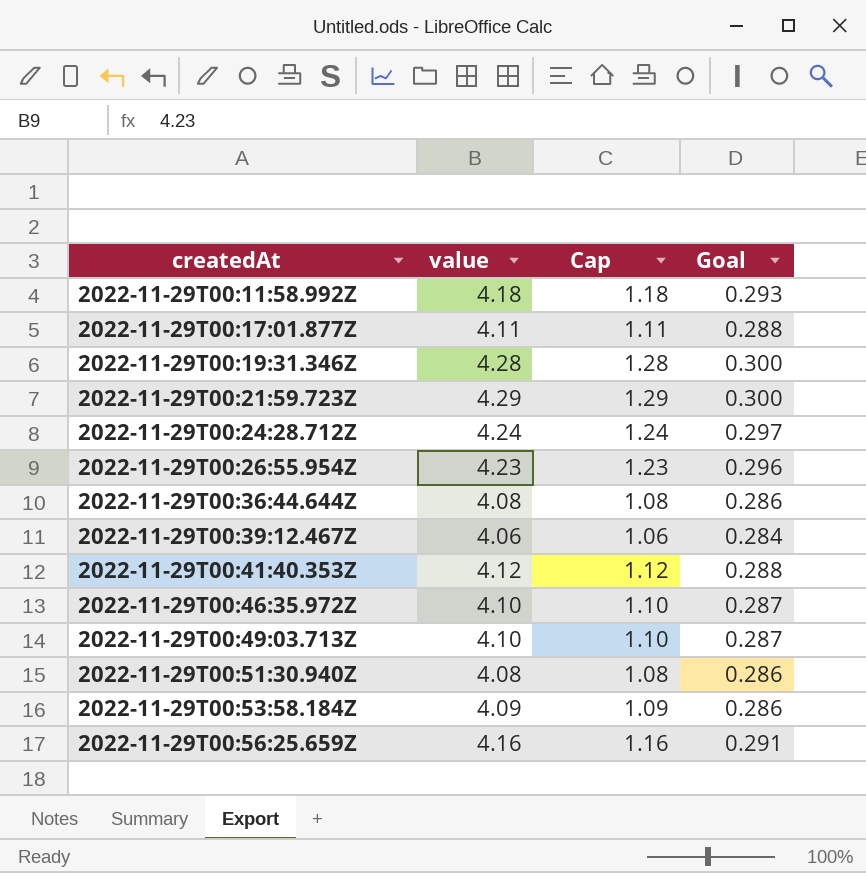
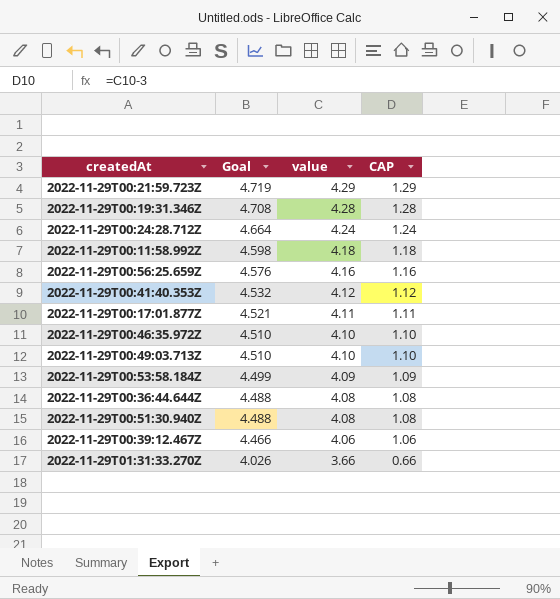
row order: createdAt ascending -> Goal descending
column Goal | formula: [value] * 0.07 -> [value] * 1.1
column Goal | position: 4 -> 2
column name: Cap -> CAP
row 2022-11-29T00:26:55.954Z: 4.23 | 1.23 | 0.296 -> none
row 2022-11-29T01:31:33.270Z: none -> 4.026 | 3.66 | 0.66

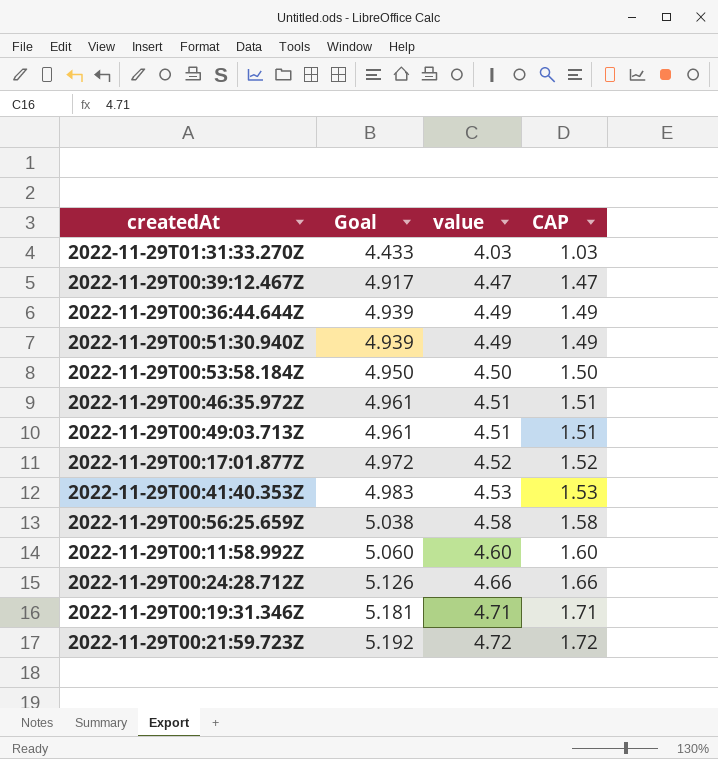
row order: Goal descending -> Goal ascending
2022-11-29T01:31:33.270Z | Goal: 4.026 -> 4.433
2022-11-29T01:31:33.270Z | value: 3.66 -> 4.03
2022-11-29T01:31:33.270Z | CAP: 0.66 -> 1.03
2022-11-29T00:39:12.467Z | Goal: 4.466 -> 4.917
2022-11-29T00:39:12.467Z | value: 4.06 -> 4.47
2022-11-29T00:39:12.467Z | CAP: 1.06 -> 1.47
2022-11-29T00:36:44.644Z | Goal: 4.488 -> 4.939
2022-11-29T00:36:44.644Z | value: 4.08 -> 4.49
2022-11-29T00:36:44.644Z | CAP: 1.08 -> 1.49
2022-11-29T00:51:30.940Z | Goal: 4.488 -> 4.939
2022-11-29T00:51:30.940Z | value: 4.08 -> 4.49
2022-11-29T00:51:30.940Z | CAP: 1.08 -> 1.49
2022-11-29T00:53:58.184Z | Goal: 4.499 -> 4.950
2022-11-29T00:53:58.184Z | value: 4.09 -> 4.50
2022-11-29T00:53:58.184Z | CAP: 1.09 -> 1.50
2022-11-29T00:46:35.972Z | Goal: 4.510 -> 4.961
2022-11-29T00:46:35.972Z | value: 4.10 -> 4.51
2022-11-29T00:46:35.972Z | CAP: 1.10 -> 1.51
2022-11-29T00:49:03.713Z | Goal: 4.510 -> 4.961
2022-11-29T00:49:03.713Z | value: 4.10 -> 4.51
2022-11-29T00:49:03.713Z | CAP: 1.10 -> 1.51
2022-11-29T00:17:01.877Z | Goal: 4.521 -> 4.972
2022-11-29T00:17:01.877Z | value: 4.11 -> 4.52
2022-11-29T00:17:01.877Z | CAP: 1.11 -> 1.52
2022-11-29T00:41:40.353Z | Goal: 4.532 -> 4.983
2022-11-29T00:41:40.353Z | value: 4.12 -> 4.53
2022-11-29T00:41:40.353Z | CAP: 1.12 -> 1.53
2022-11-29T00:56:25.659Z | Goal: 4.576 -> 5.038
2022-11-29T00:56:25.659Z | value: 4.16 -> 4.58
2022-11-29T00:56:25.659Z | CAP: 1.16 -> 1.58
2022-11-29T00:11:58.992Z | Goal: 4.598 -> 5.060
2022-11-29T00:11:58.992Z | value: 4.18 -> 4.60
2022-11-29T00:11:58.992Z | CAP: 1.18 -> 1.60
2022-11-29T00:24:28.712Z | Goal: 4.664 -> 5.126
2022-11-29T00:24:28.712Z | value: 4.24 -> 4.66
2022-11-29T00:24:28.712Z | CAP: 1.24 -> 1.66
2022-11-29T00:19:31.346Z | Goal: 4.708 -> 5.181
2022-11-29T00:19:31.346Z | value: 4.28 -> 4.71
2022-11-29T00:19:31.346Z | CAP: 1.28 -> 1.71
2022-11-29T00:21:59.723Z | Goal: 4.719 -> 5.192
2022-11-29T00:21:59.723Z | value: 4.29 -> 4.72
2022-11-29T00:21:59.723Z | CAP: 1.29 -> 1.72

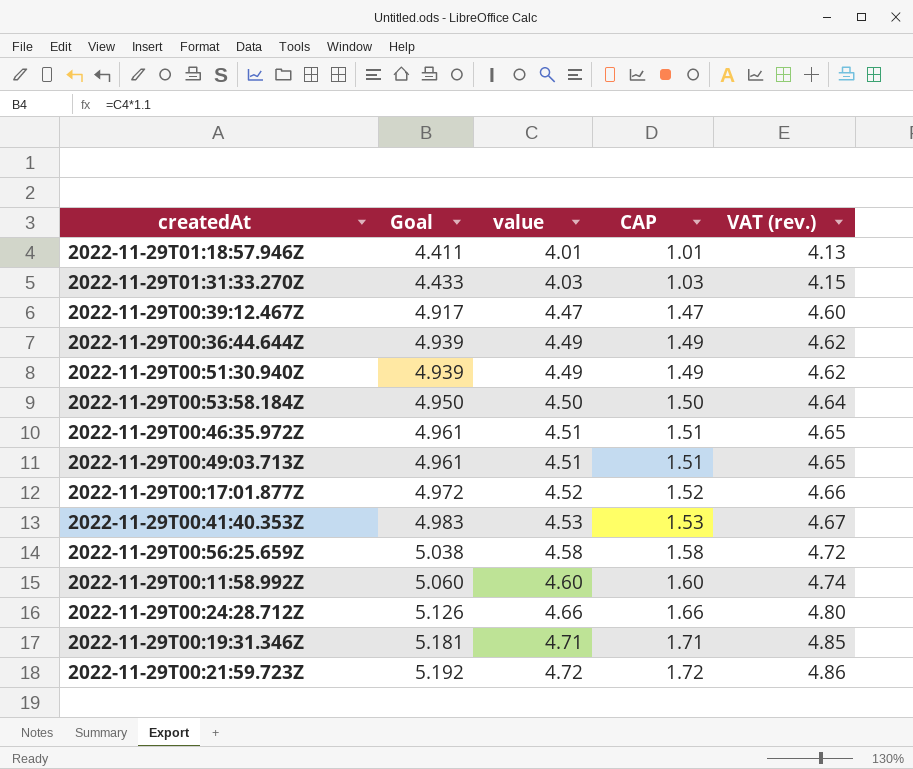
column VAT (rev.) | formula: none -> [value] * 1.03
row 2022-11-29T01:18:57.946Z: none -> 4.411 | 4.01 | 1.01 | 4.13

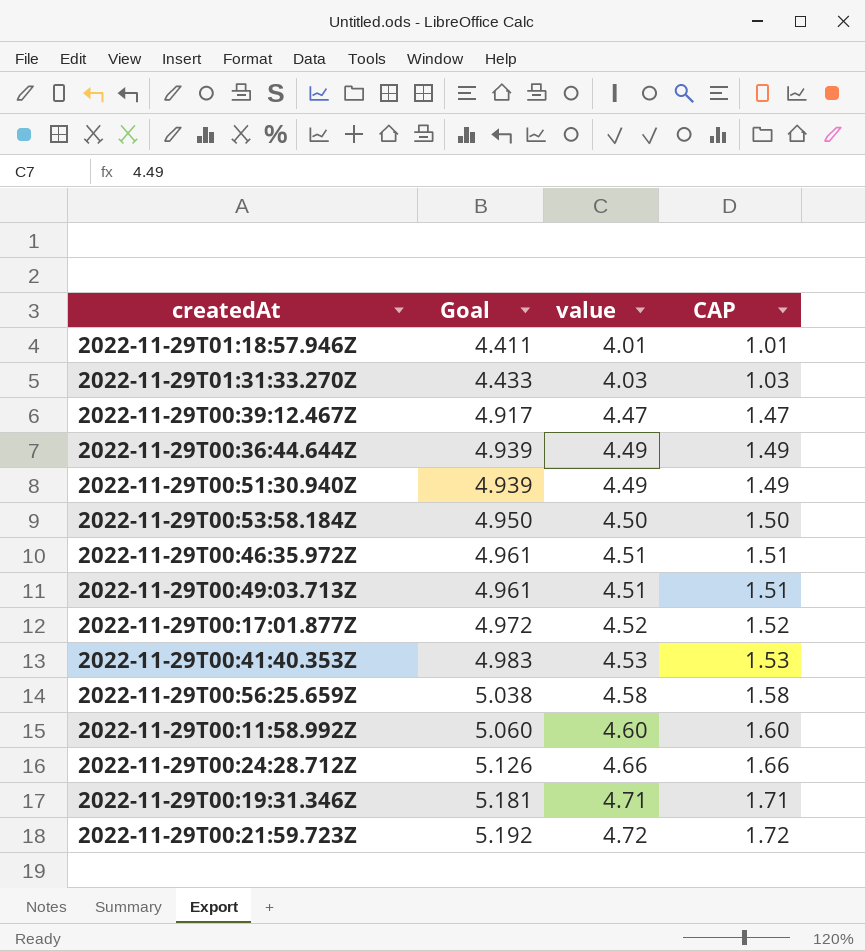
column VAT (rev.) | formula: [value] * 1.03 -> none

